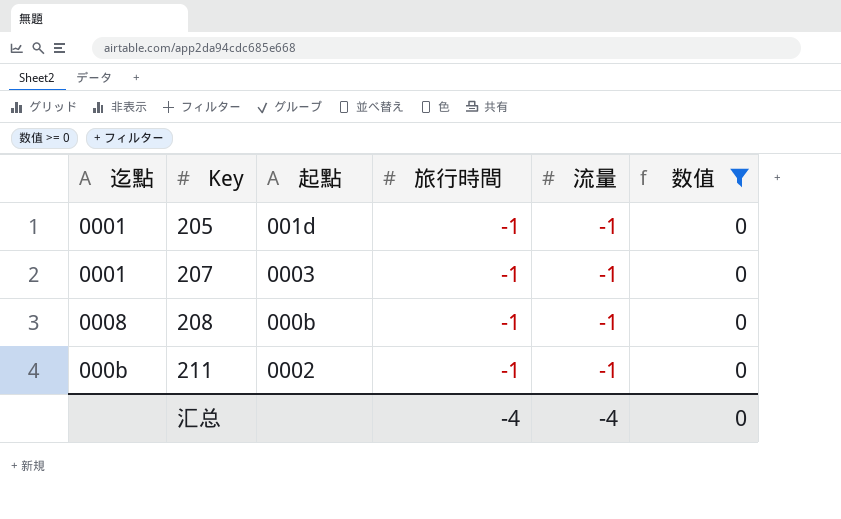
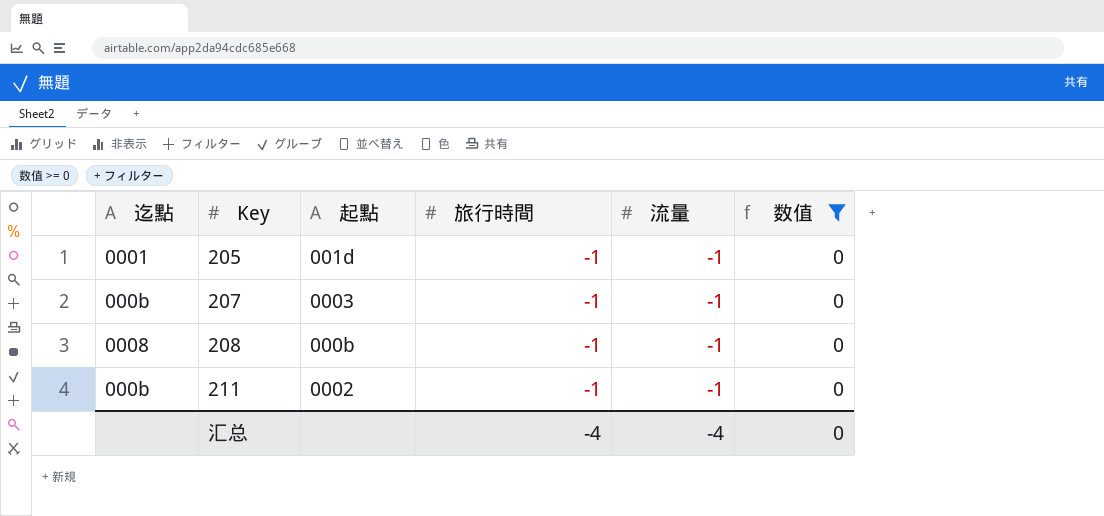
207 | 迄點: 0001 -> 000b

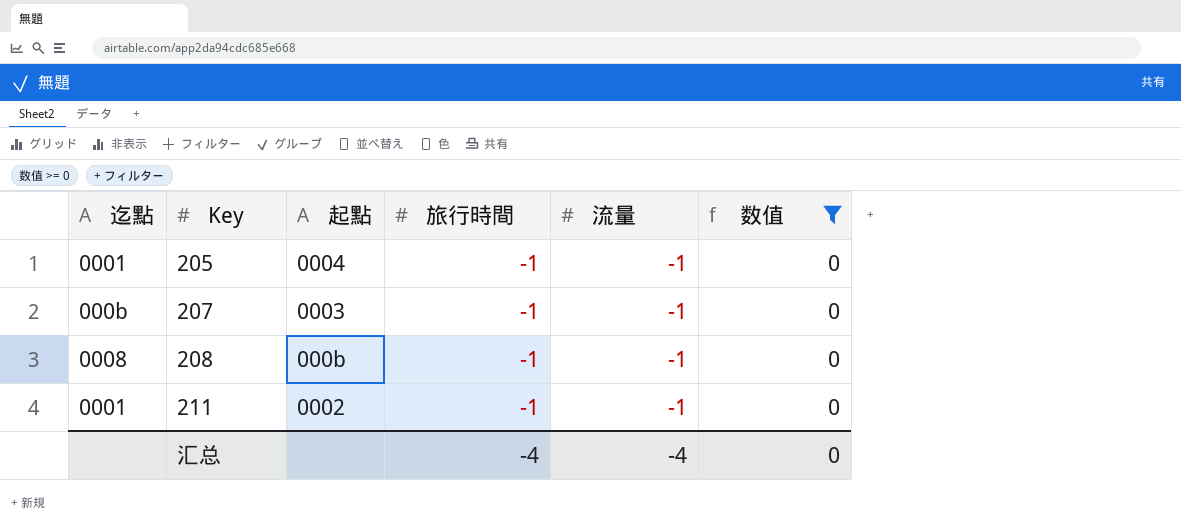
205 | 起點: 001d -> 0004
211 | 迄點: 000b -> 0001

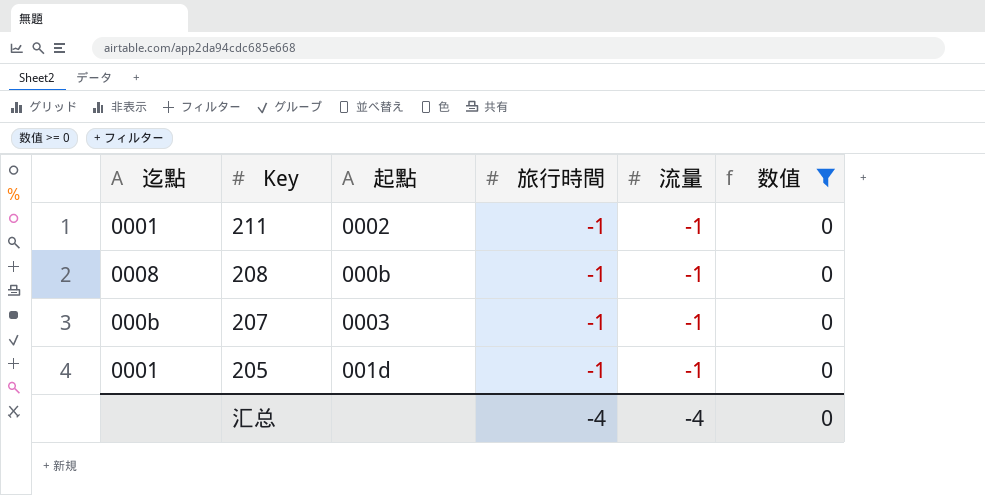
row order: Key ascending -> Key descending
205 | 起點: 0004 -> 001d

